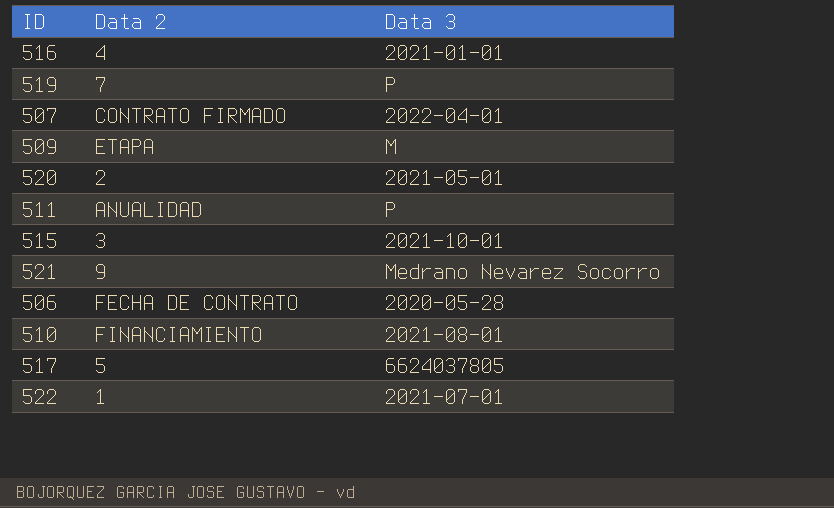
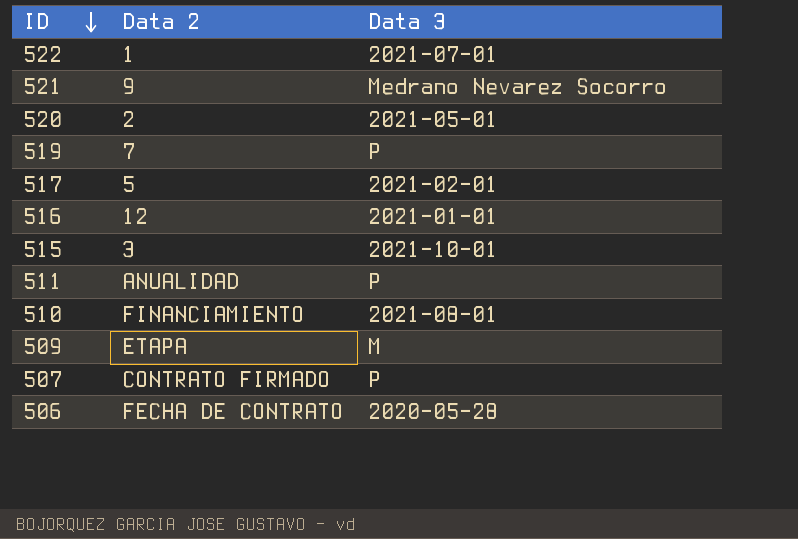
row order: none -> ID descending
517 | Data 3: 6624037805 -> 2021-02-01
516 | Data 2: 4 -> 12
507 | Data 3: 2022-04-01 -> P

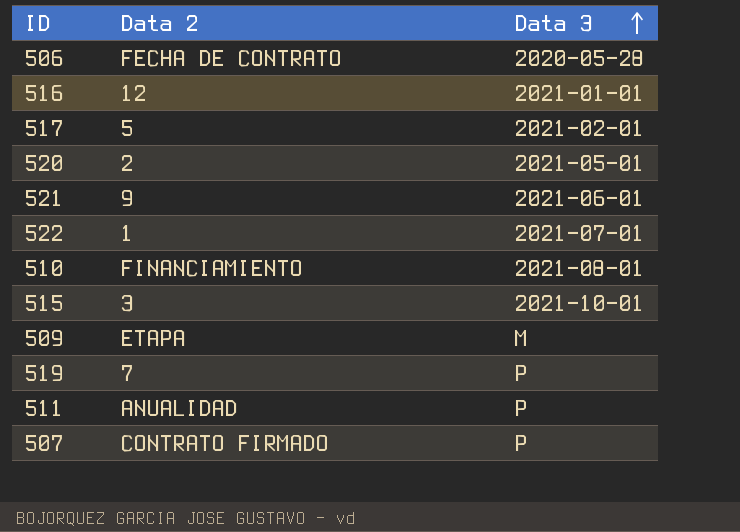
row order: ID descending -> Data 3 ascending
521 | Data 3: Medrano Nevarez Socorro -> 2021-06-01

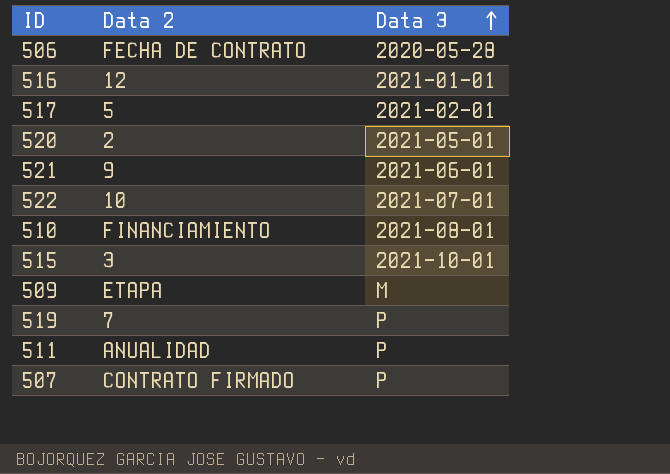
522 | Data 2: 1 -> 10

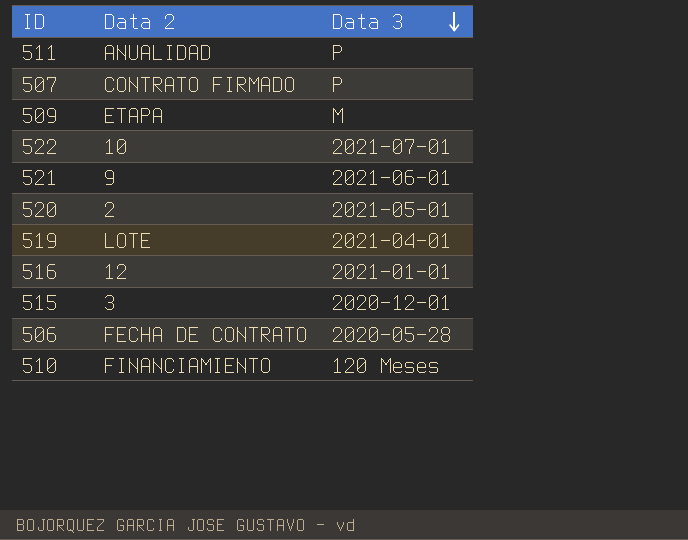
row order: Data 3 ascending -> Data 3 descending
row 517: 5 | 2021-02-01 -> none
519 | Data 2: 7 -> LOTE
519 | Data 3: P -> 2021-04-01
515 | Data 3: 2021-10-01 -> 2020-12-01
510 | Data 3: 2021-08-01 -> 120 Meses

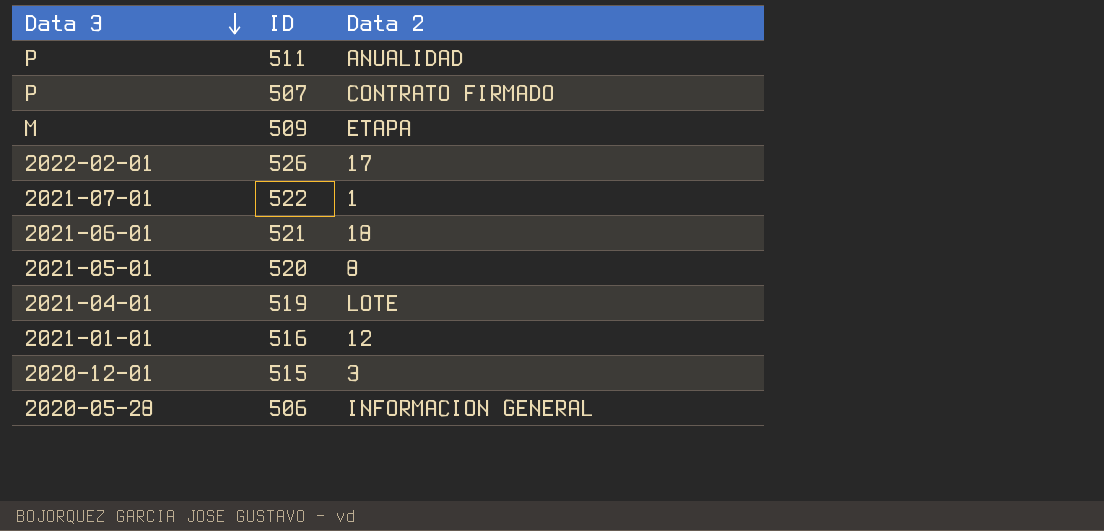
column Data 3 | position: 3 -> 1
row 510: FINANCIAMIENTO | 120 Meses -> none
row 526: none -> 2022-02-01 | 17
522 | Data 2: 10 -> 1
521 | Data 2: 9 -> 18
520 | Data 2: 2 -> 8
506 | Data 2: FECHA DE CONTRATO -> INFORMACION GENERAL

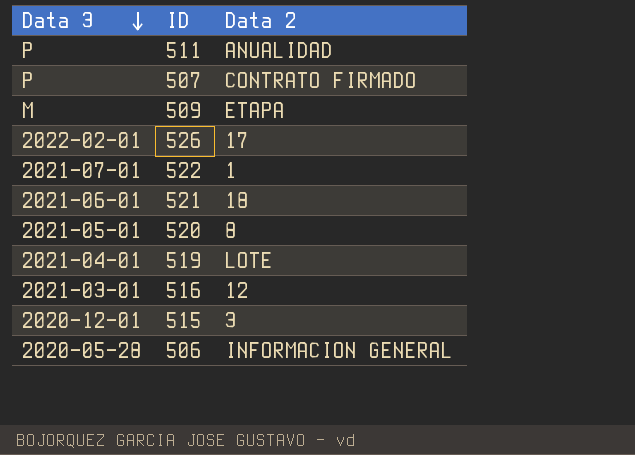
516 | Data 3: 2021-01-01 -> 2021-03-01

